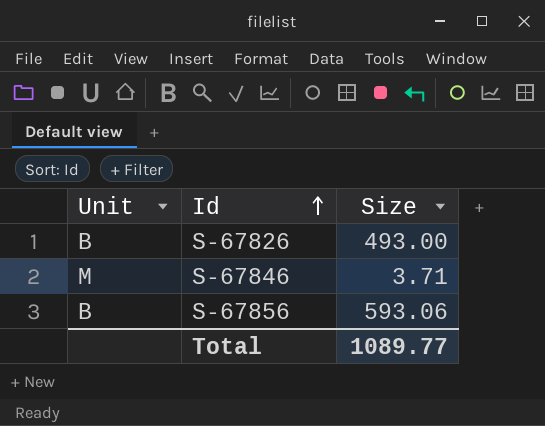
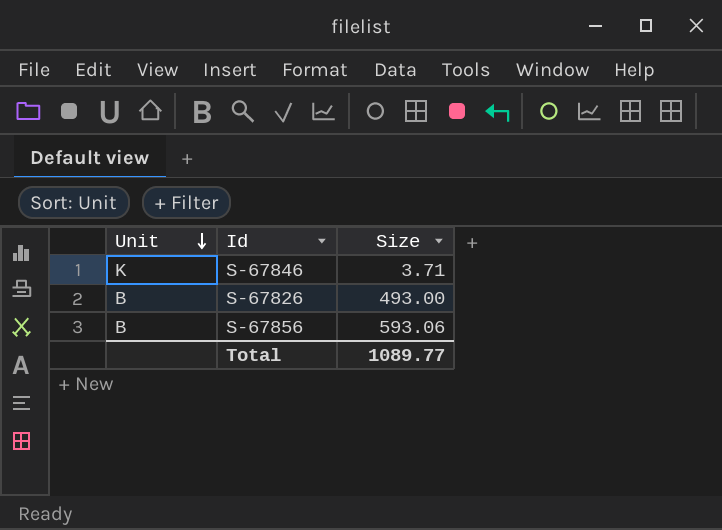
row order: Id ascending -> Unit descending
S-67846 | Unit: M -> K

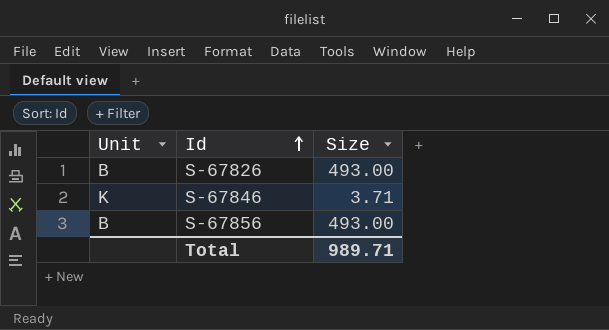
row order: Unit descending -> Id ascending
S-67856 | Size: 593.06 -> 493.00
Total | Size: 1089.77 -> 989.71

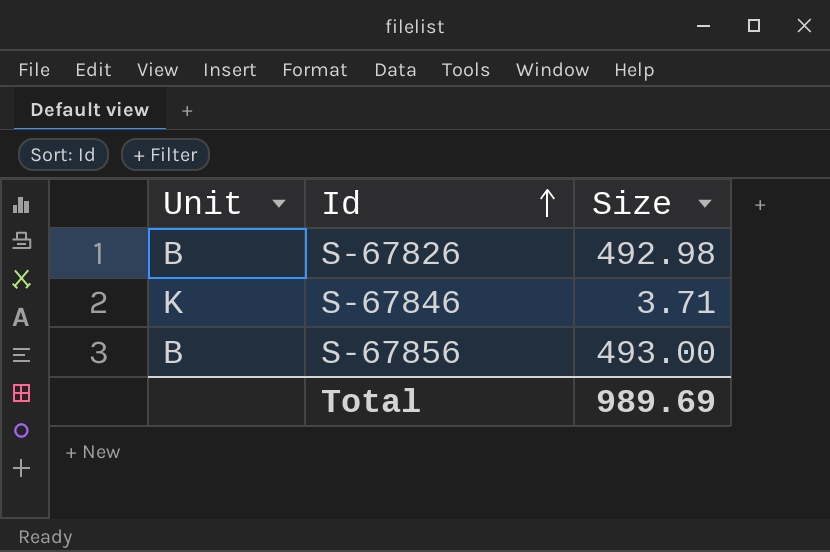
S-67826 | Size: 493.00 -> 492.98
Total | Size: 989.71 -> 989.69

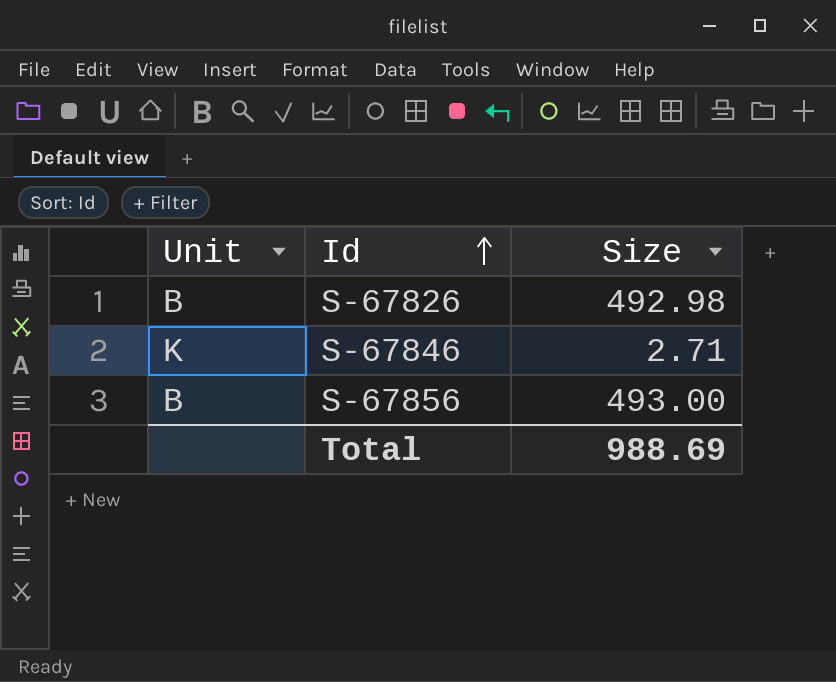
S-67846 | Size: 3.71 -> 2.71
Total | Size: 989.69 -> 988.69

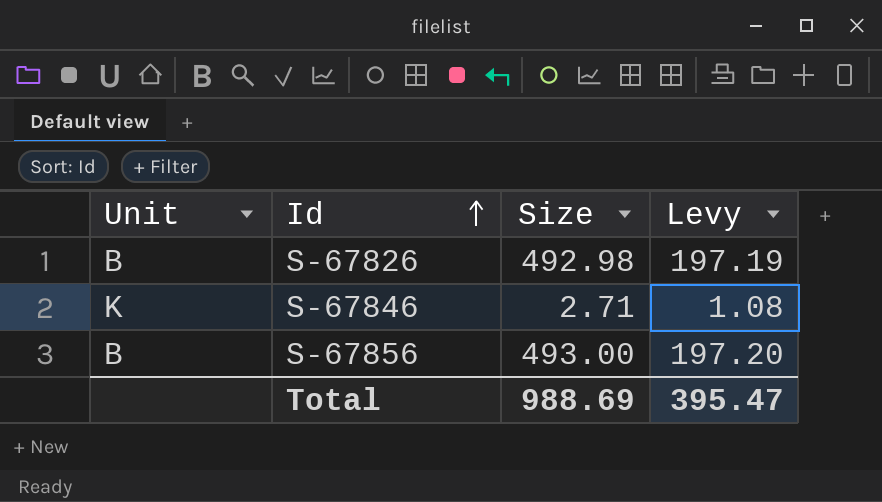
column Levy | formula: none -> [Size] * 0.4

